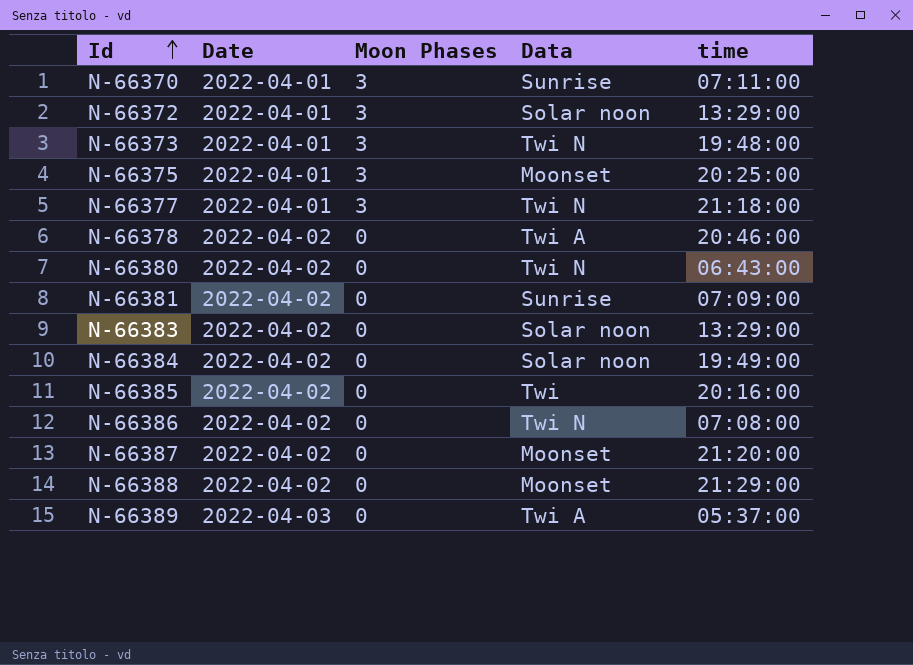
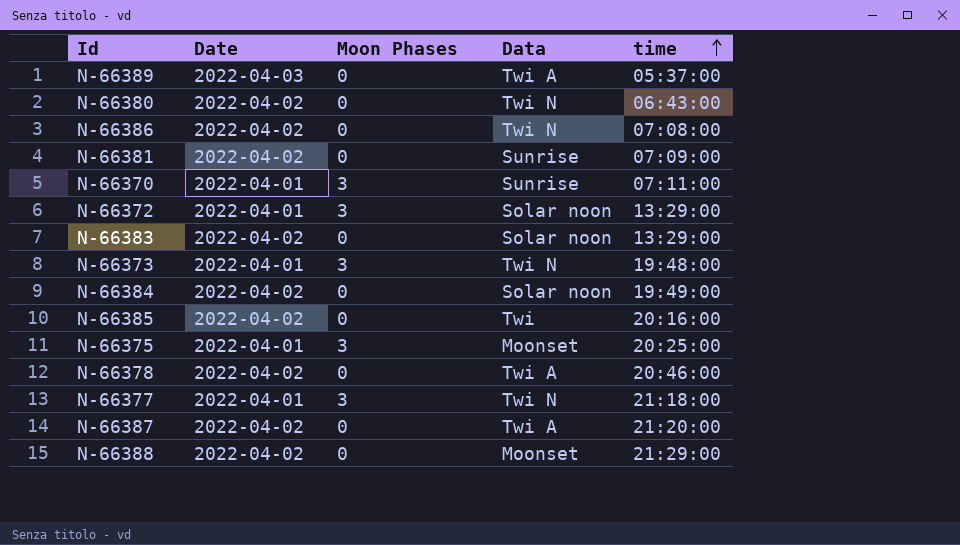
row order: Id ascending -> time ascending
N-66387 | Data: Moonset -> Twi A

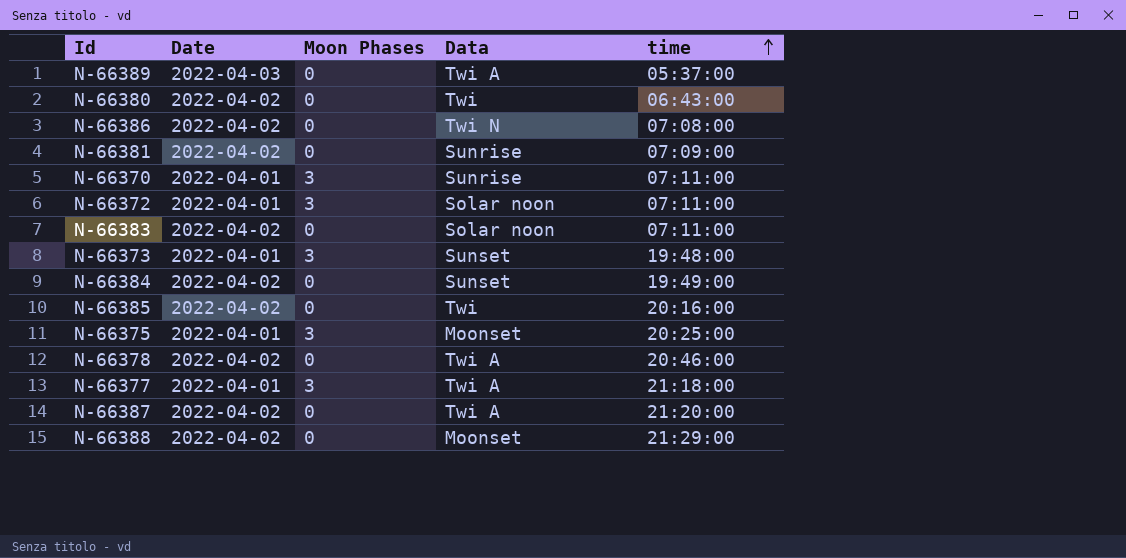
N-66380 | Data: Twi N -> Twi
N-66372 | time: 13:29:00 -> 07:11:00
N-66383 | time: 13:29:00 -> 07:11:00
N-66373 | Data: Twi N -> Sunset
N-66384 | Data: Solar noon -> Sunset
N-66377 | Data: Twi N -> Twi A

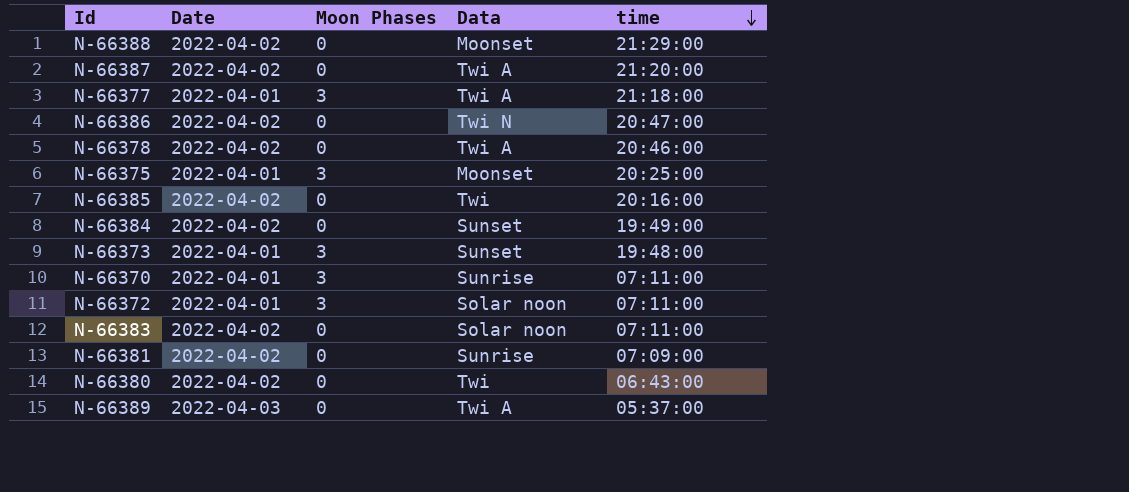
row order: time ascending -> time descending
N-66386 | time: 07:08:00 -> 20:47:00

